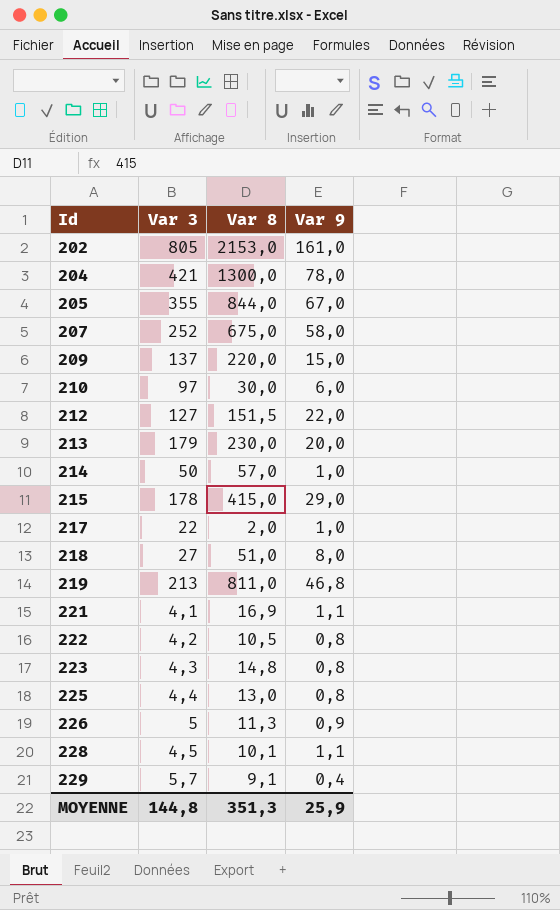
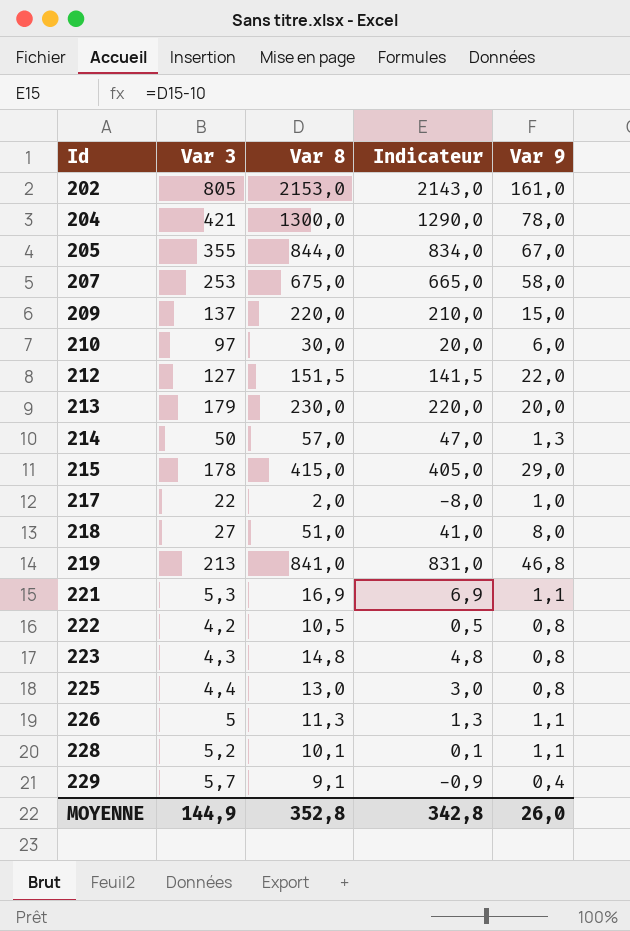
column Indicateur | formula: none -> [Var 8] - 10
207 | Var 3: 252 -> 253
214 | Var 9: 1,0 -> 1,3
219 | Var 8: 811,0 -> 841,0
221 | Var 3: 4,1 -> 5,3
226 | Var 9: 0,9 -> 1,1
228 | Var 3: 4,5 -> 5,2
MOYENNE | Var 3: 144,8 -> 144,9
MOYENNE | Var 8: 351,3 -> 352,8
MOYENNE | Var 9: 25,9 -> 26,0

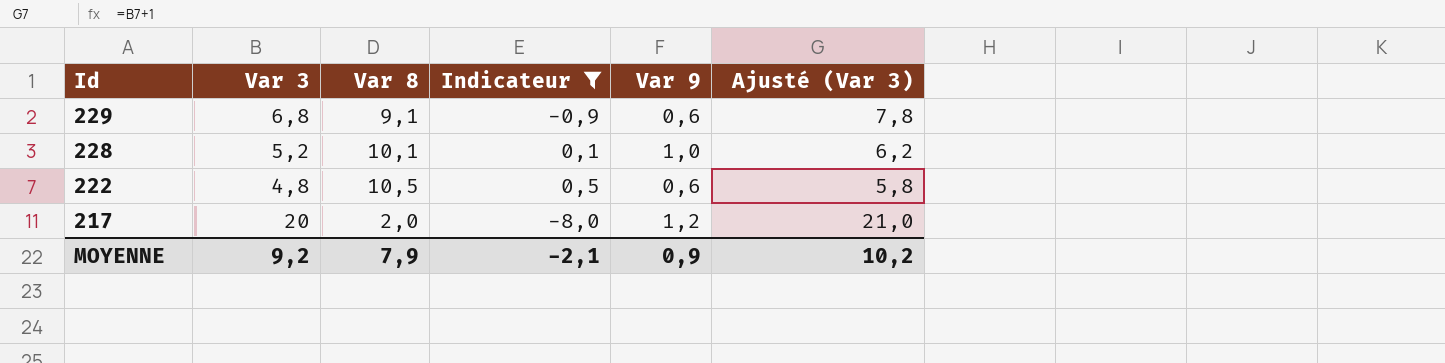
filter: none -> Indicateur <= 0,5
row order: Id ascending -> Id descending
column Ajusté (Var 3) | formula: none -> [Var 3] + 1
229 | Var 3: 5,7 -> 6,8
229 | Var 9: 0,4 -> 0,6
228 | Var 9: 1,1 -> 1,0
222 | Var 3: 4,2 -> 4,8
222 | Var 9: 0,8 -> 0,6
217 | Var 3: 22 -> 20
217 | Var 9: 1,0 -> 1,2
MOYENNE | Var 3: 144,9 -> 9,2
MOYENNE | Var 8: 352,8 -> 7,9
MOYENNE | Indicateur: 342,8 -> -2,1
MOYENNE | Var 9: 26,0 -> 0,9

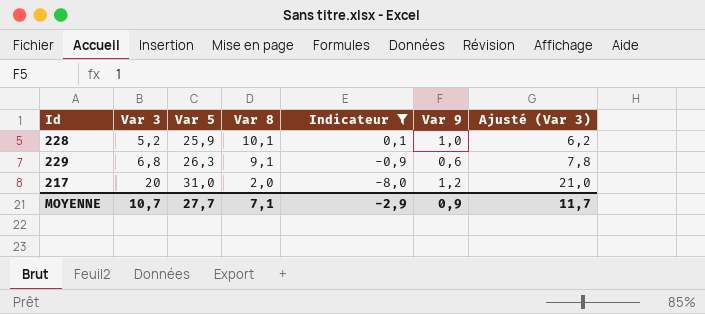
row order: Id descending -> Var 3 ascending
column Var 5 | position: none -> 3
row 222: 4,8 | 10,5 | 0,5 | 0,6 | 5,8 -> none
MOYENNE | Var 3: 9,2 -> 10,7
MOYENNE | Var 8: 7,9 -> 7,1
MOYENNE | Indicateur: -2,1 -> -2,9
MOYENNE | Ajusté (Var 3): 10,2 -> 11,7

